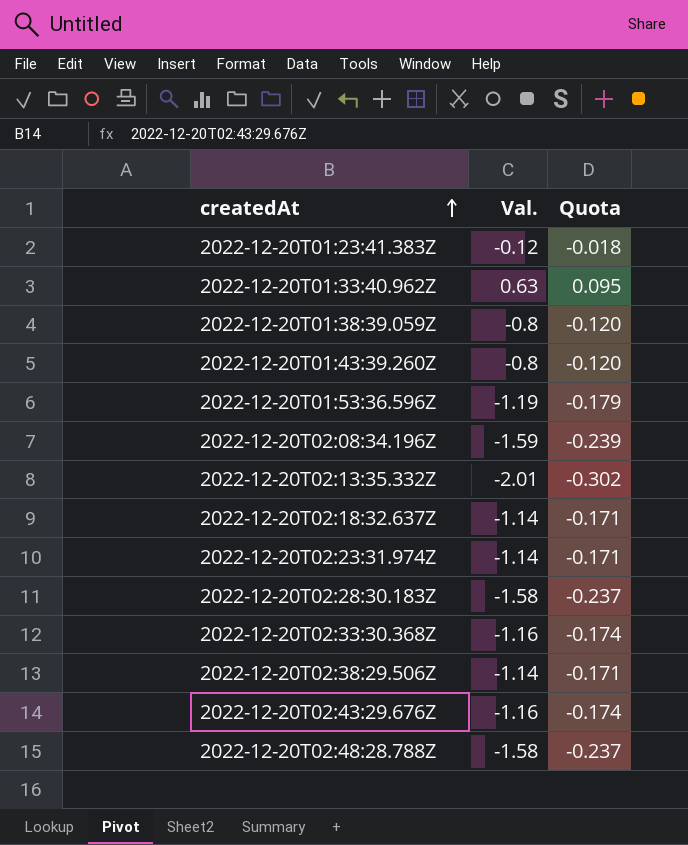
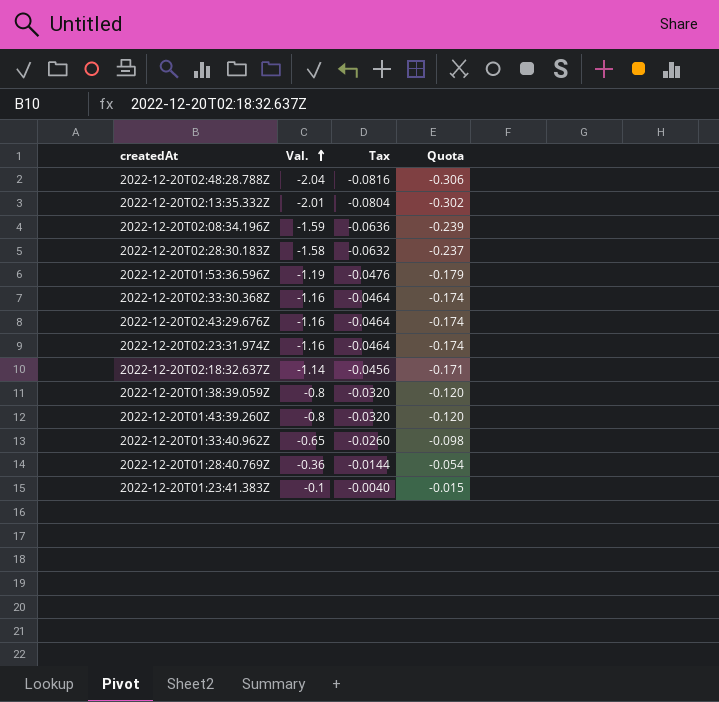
row order: createdAt ascending -> Val. ascending
column Tax | formula: none -> [Val.] * 0.04
row 2022-12-20T02:38:29.506Z: -1.14 | -0.171 -> none
2022-12-20T02:48:28.788Z | Val.: -1.58 -> -2.04
2022-12-20T02:48:28.788Z | Quota: -0.237 -> -0.306
2022-12-20T02:23:31.974Z | Val.: -1.14 -> -1.16
2022-12-20T02:23:31.974Z | Quota: -0.171 -> -0.174
2022-12-20T01:33:40.962Z | Val.: 0.63 -> -0.65
2022-12-20T01:33:40.962Z | Quota: 0.095 -> -0.098
row 2022-12-20T01:28:40.769Z: none -> -0.36 | -0.0144 | -0.054
2022-12-20T01:23:41.383Z | Val.: -0.12 -> -0.1
2022-12-20T01:23:41.383Z | Quota: -0.018 -> -0.015

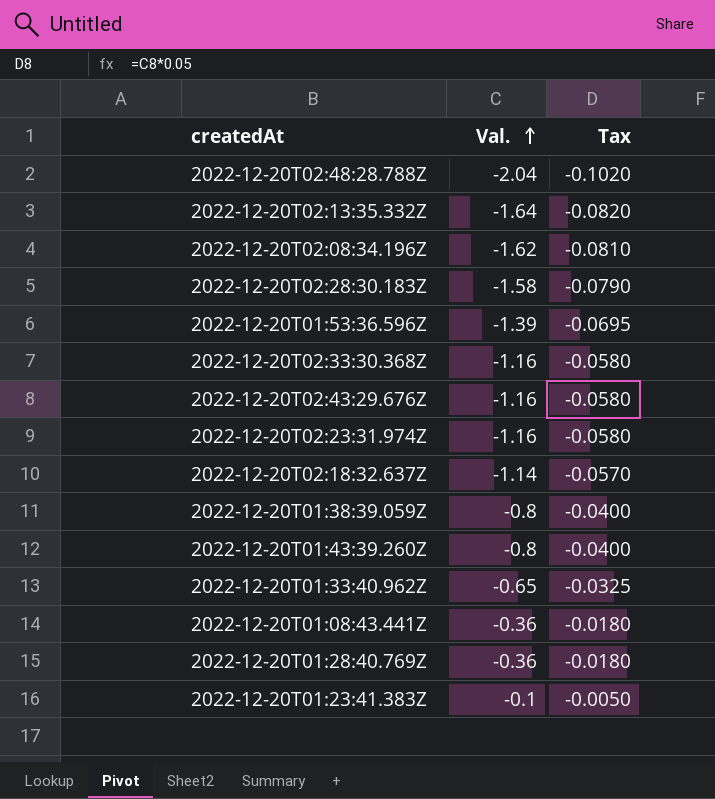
column Quota | formula: [Val.] * 0.15 -> none
column Tax | formula: [Val.] * 0.04 -> [Val.] * 0.05
2022-12-20T02:13:35.332Z | Val.: -2.01 -> -1.64
2022-12-20T02:08:34.196Z | Val.: -1.59 -> -1.62
2022-12-20T01:53:36.596Z | Val.: -1.19 -> -1.39
row 2022-12-20T01:08:43.441Z: none -> -0.36 | -0.0180

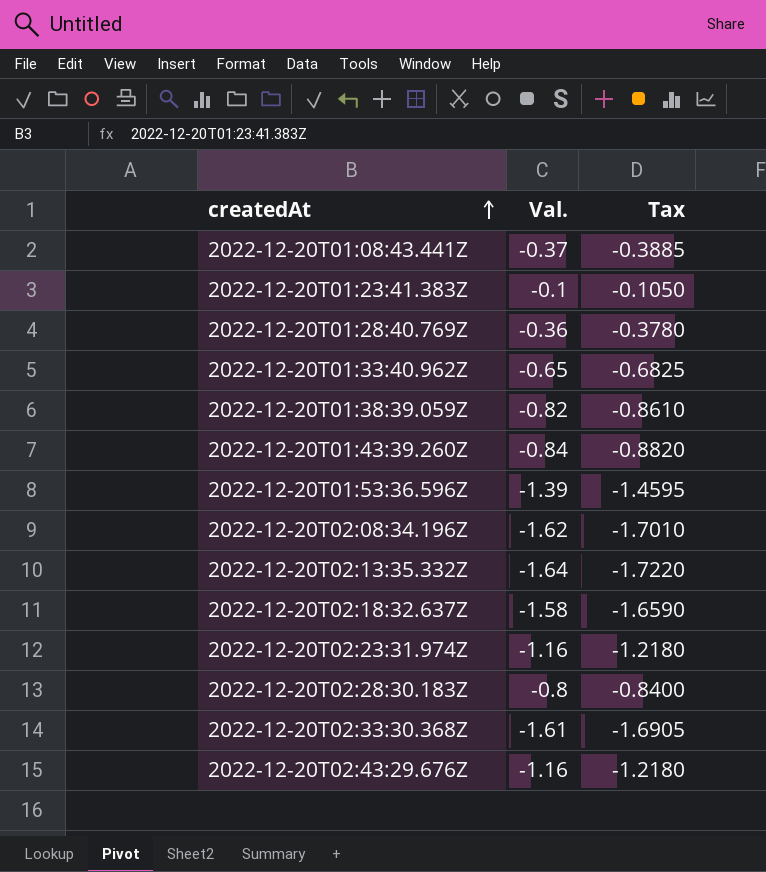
row order: Val. ascending -> createdAt ascending
column Tax | formula: [Val.] * 0.05 -> [Val.] * 1.05
row 2022-12-20T02:48:28.788Z: -2.04 | -0.1020 -> none
2022-12-20T01:08:43.441Z | Val.: -0.36 -> -0.37
2022-12-20T01:38:39.059Z | Val.: -0.8 -> -0.82
2022-12-20T01:43:39.260Z | Val.: -0.8 -> -0.84
2022-12-20T02:18:32.637Z | Val.: -1.14 -> -1.58
2022-12-20T02:28:30.183Z | Val.: -1.58 -> -0.8
2022-12-20T02:33:30.368Z | Val.: -1.16 -> -1.61

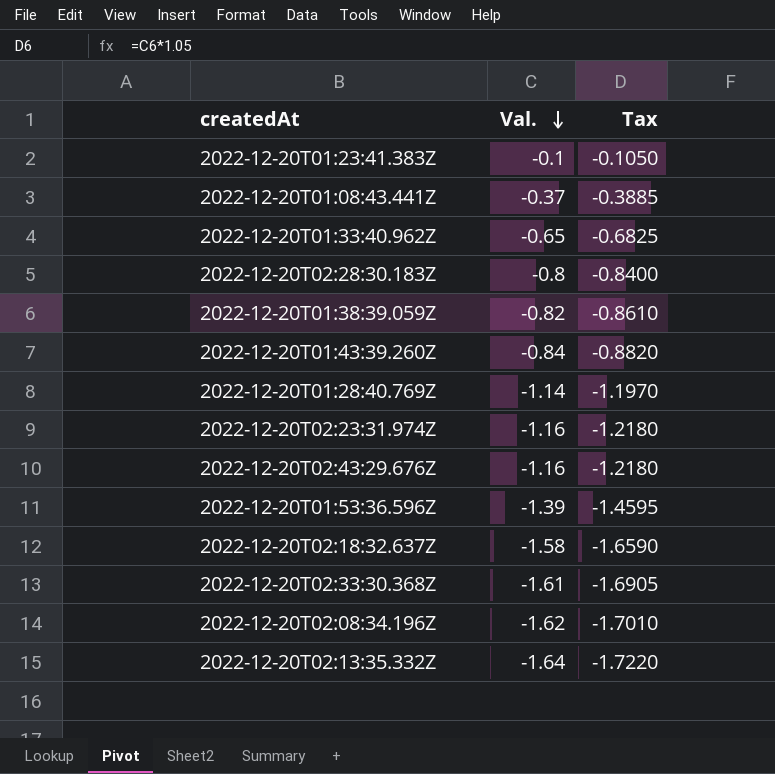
row order: createdAt ascending -> Val. descending
2022-12-20T01:28:40.769Z | Val.: -0.36 -> -1.14
2022-12-20T01:28:40.769Z | Tax: -0.3780 -> -1.1970

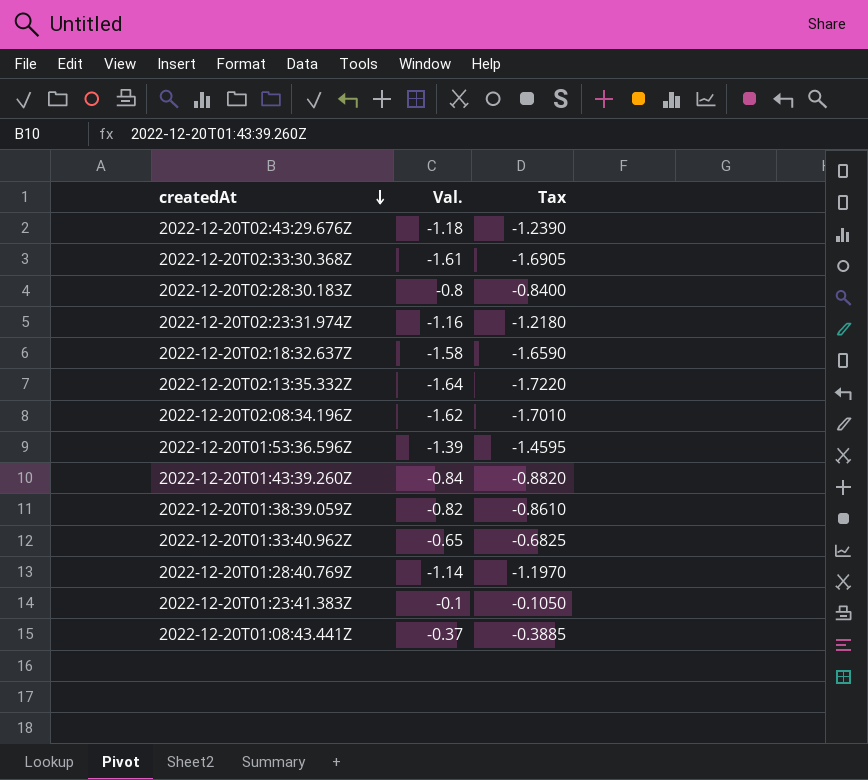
row order: Val. descending -> createdAt descending
2022-12-20T02:43:29.676Z | Val.: -1.16 -> -1.18
2022-12-20T02:43:29.676Z | Tax: -1.2180 -> -1.2390

